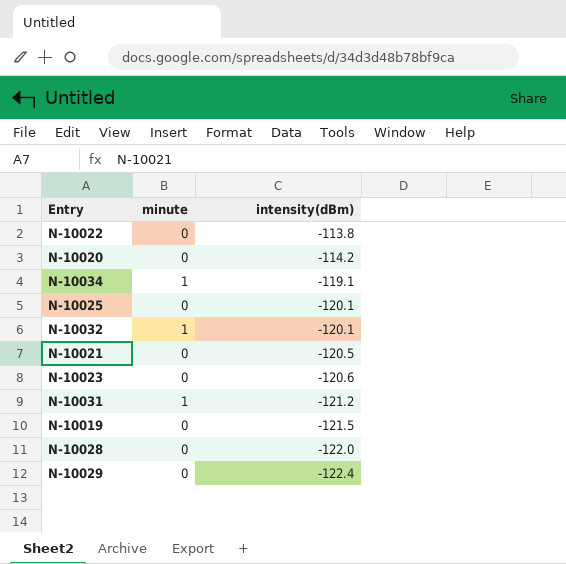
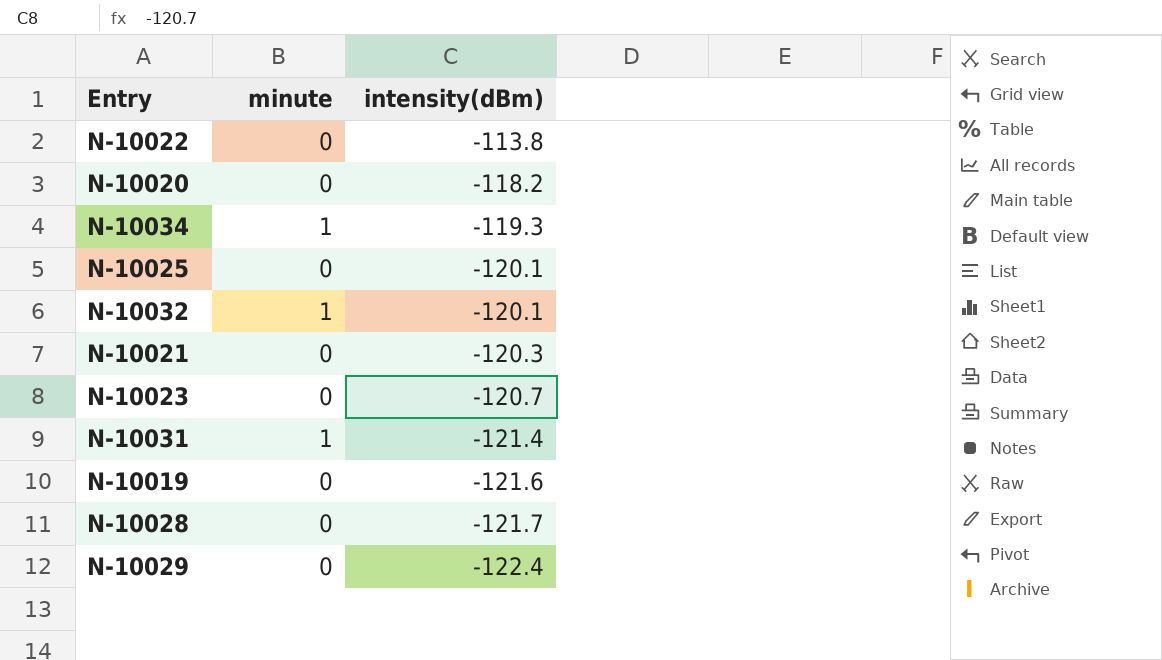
N-10020 | intensity(dBm): -114.2 -> -118.2
N-10034 | intensity(dBm): -119.1 -> -119.3
N-10021 | intensity(dBm): -120.5 -> -120.3
N-10023 | intensity(dBm): -120.6 -> -120.7
N-10031 | intensity(dBm): -121.2 -> -121.4
N-10019 | intensity(dBm): -121.5 -> -121.6
N-10028 | intensity(dBm): -122.0 -> -121.7

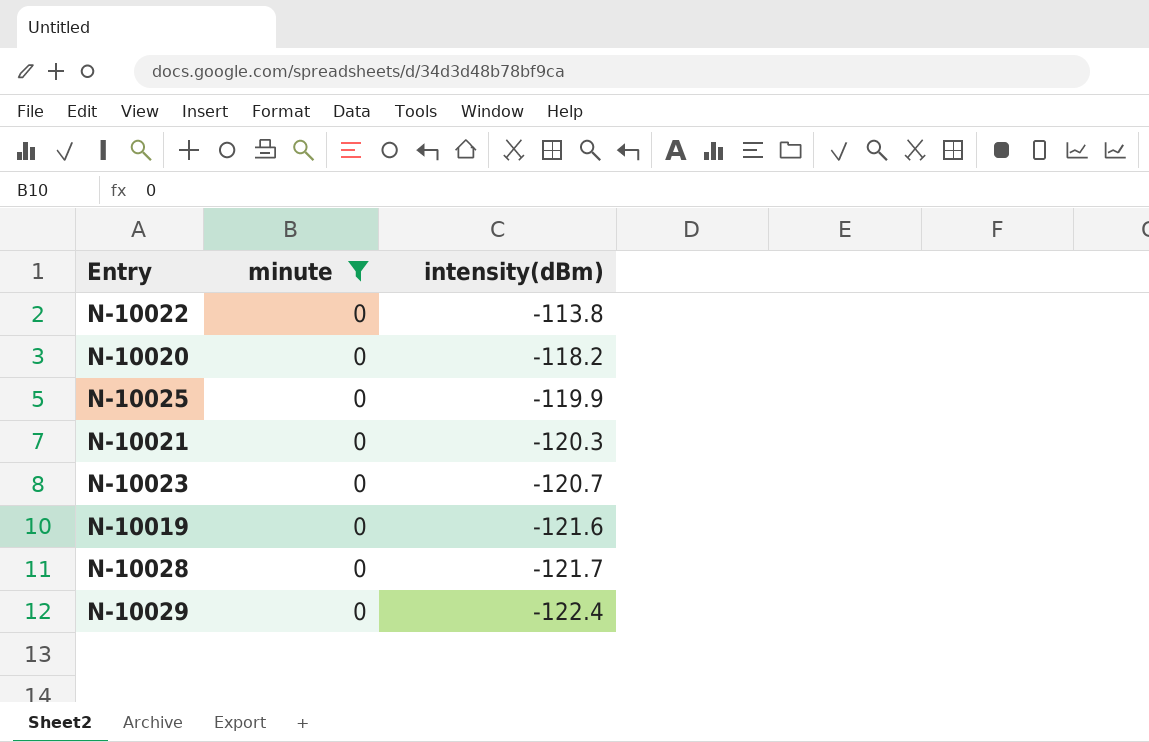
filter: none -> minute = 0
N-10025 | intensity(dBm): -120.1 -> -119.9

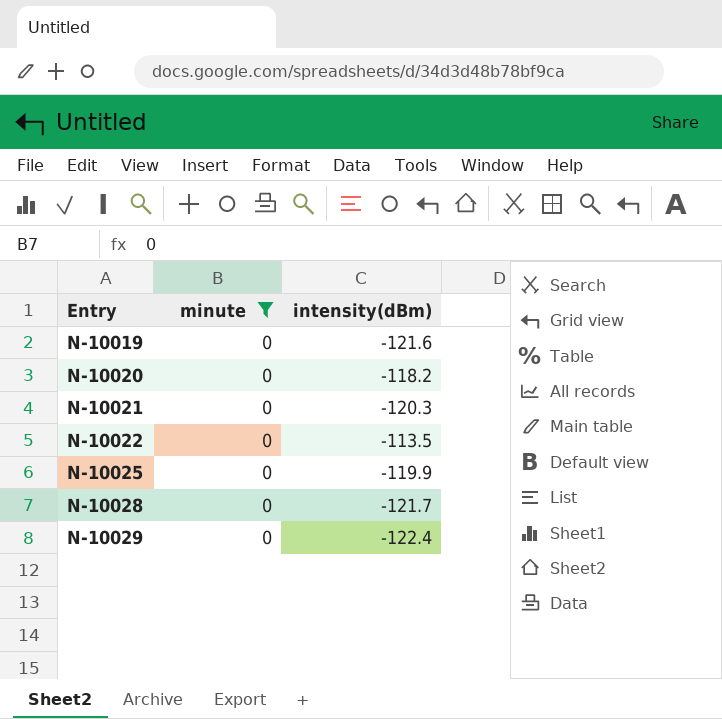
row order: intensity(dBm) descending -> Entry ascending
row N-10023: 0 | -120.7 -> none
N-10022 | intensity(dBm): -113.8 -> -113.5

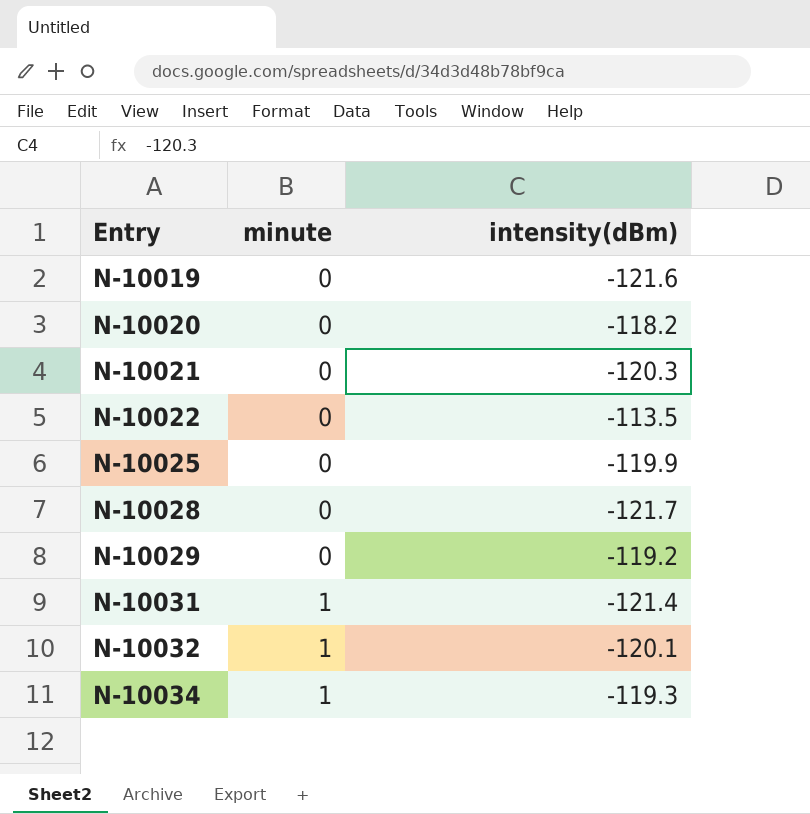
filter: minute = 0 -> none
N-10029 | intensity(dBm): -122.4 -> -119.2

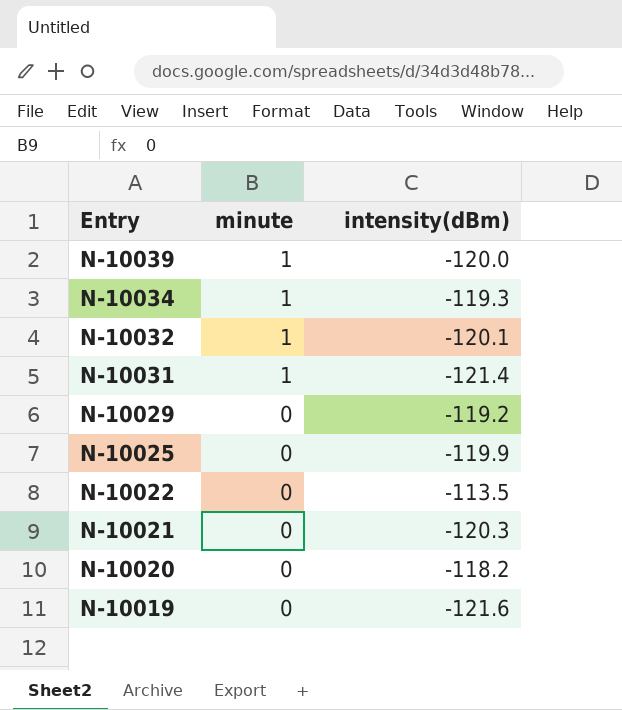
row order: Entry ascending -> Entry descending
row N-10028: 0 | -121.7 -> none
row N-10039: none -> 1 | -120.0

